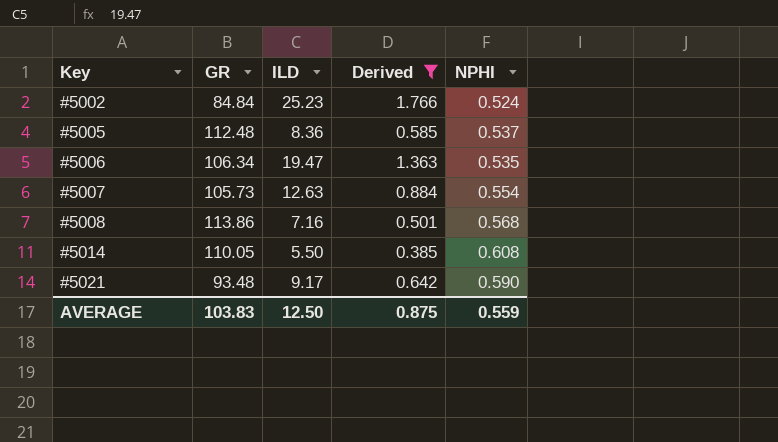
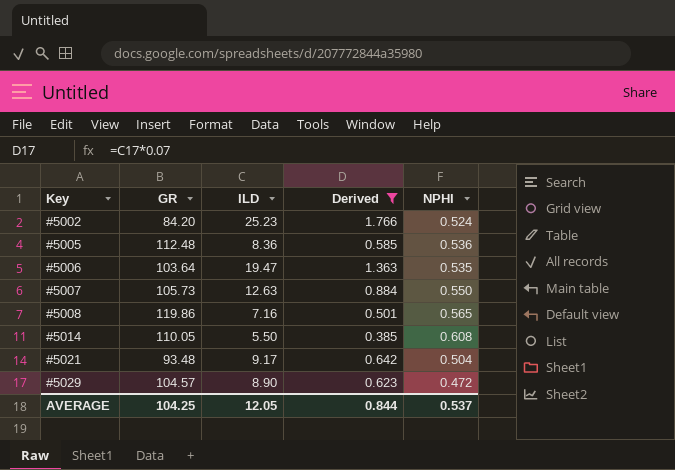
#5002 | GR: 84.84 -> 84.20
#5005 | NPHI: 0.537 -> 0.536
#5006 | GR: 106.34 -> 103.64
#5007 | NPHI: 0.554 -> 0.550
#5008 | GR: 113.86 -> 119.86
#5008 | NPHI: 0.568 -> 0.565
#5021 | NPHI: 0.590 -> 0.504
row #5029: none -> 104.57 | 8.90 | 0.623 | 0.472
AVERAGE | GR: 103.83 -> 104.25
AVERAGE | ILD: 12.50 -> 12.05
AVERAGE | Derived: 0.875 -> 0.844
AVERAGE | NPHI: 0.559 -> 0.537

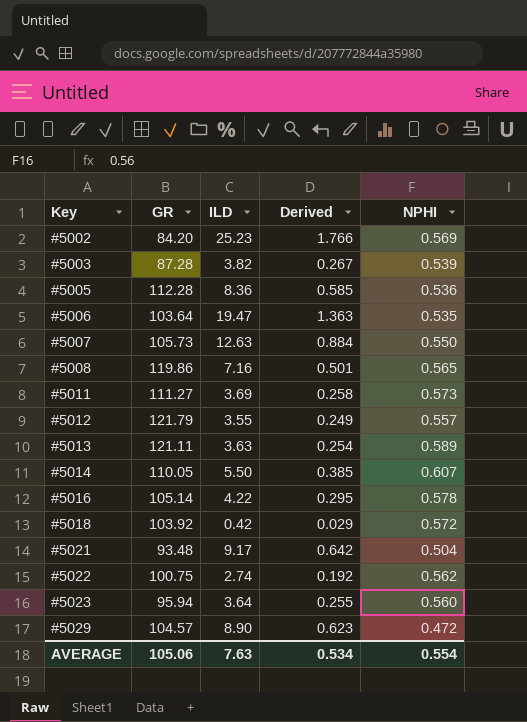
filter: Derived >= 0.385 -> none
#5002 | NPHI: 0.524 -> 0.569
#5005 | GR: 112.48 -> 112.28
#5014 | NPHI: 0.608 -> 0.607
AVERAGE | GR: 104.25 -> 105.06
AVERAGE | ILD: 12.05 -> 7.63
AVERAGE | Derived: 0.844 -> 0.534
AVERAGE | NPHI: 0.537 -> 0.554

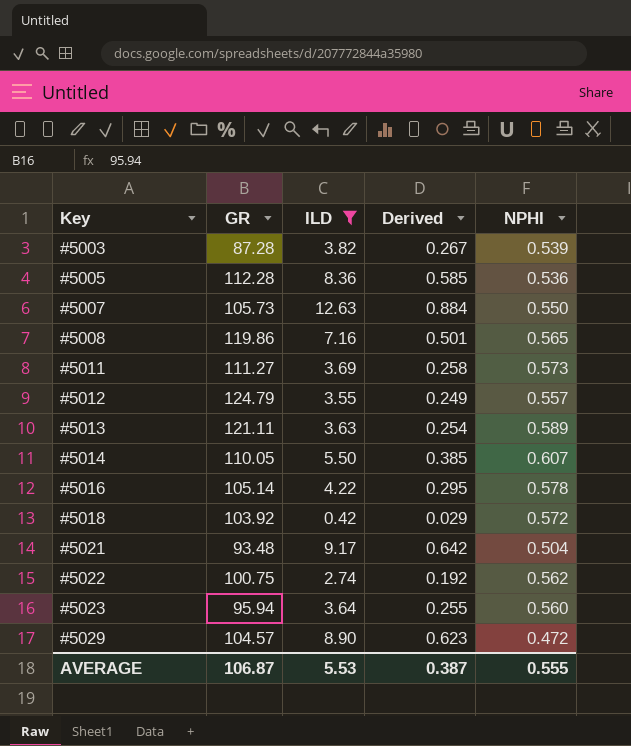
filter: none -> ILD <= 12.63
#5012 | GR: 121.79 -> 124.79
AVERAGE | GR: 105.06 -> 106.87
AVERAGE | ILD: 7.63 -> 5.53
AVERAGE | Derived: 0.534 -> 0.387
AVERAGE | NPHI: 0.554 -> 0.555

